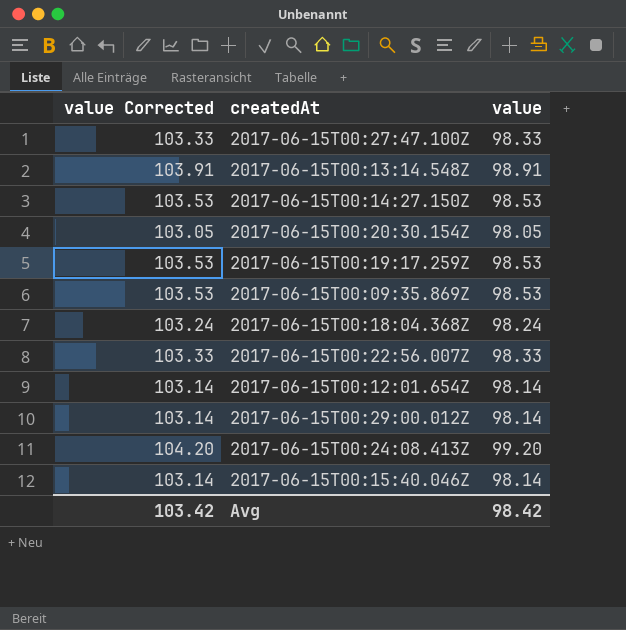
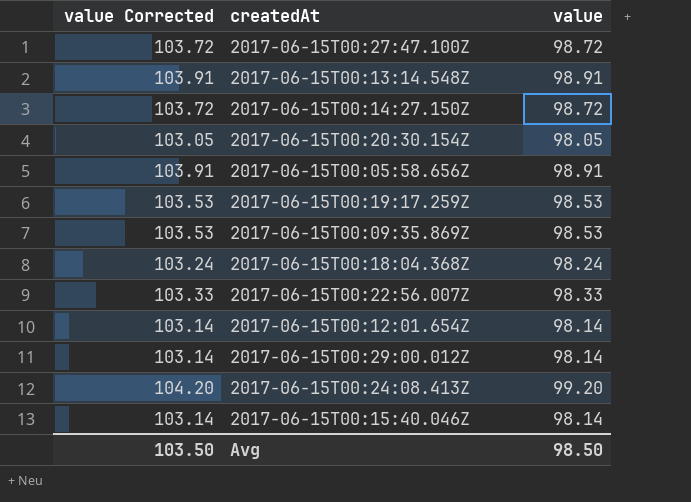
2017-06-15T00:27:47.100Z | value Corrected: 103.33 -> 103.72
2017-06-15T00:27:47.100Z | value: 98.33 -> 98.72
2017-06-15T00:14:27.150Z | value Corrected: 103.53 -> 103.72
2017-06-15T00:14:27.150Z | value: 98.53 -> 98.72
row 2017-06-15T00:05:58.656Z: none -> 103.91 | 98.91
Avg | value Corrected: 103.42 -> 103.50
Avg | value: 98.42 -> 98.50

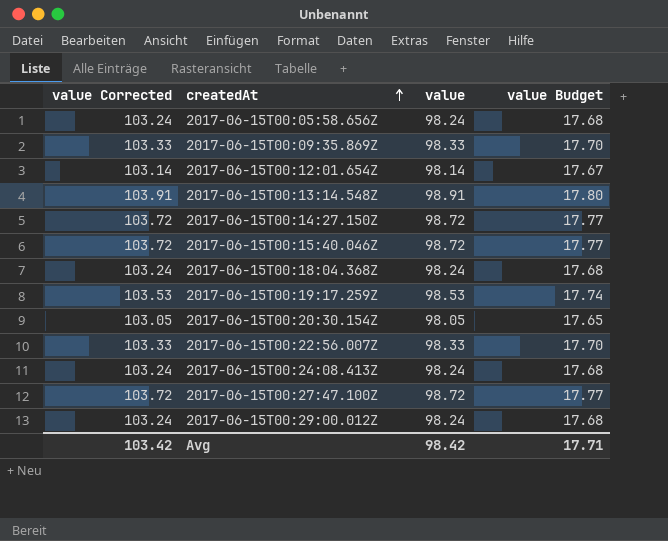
row order: none -> createdAt ascending
column value Budget | formula: none -> [value] * 0.18
2017-06-15T00:05:58.656Z | value Corrected: 103.91 -> 103.24
2017-06-15T00:05:58.656Z | value: 98.91 -> 98.24
2017-06-15T00:09:35.869Z | value Corrected: 103.53 -> 103.33
2017-06-15T00:09:35.869Z | value: 98.53 -> 98.33
2017-06-15T00:15:40.046Z | value Corrected: 103.14 -> 103.72
2017-06-15T00:15:40.046Z | value: 98.14 -> 98.72
2017-06-15T00:24:08.413Z | value Corrected: 104.20 -> 103.24
2017-06-15T00:24:08.413Z | value: 99.20 -> 98.24
2017-06-15T00:29:00.012Z | value Corrected: 103.14 -> 103.24
2017-06-15T00:29:00.012Z | value: 98.14 -> 98.24
Avg | value Corrected: 103.50 -> 103.42
Avg | value: 98.50 -> 98.42

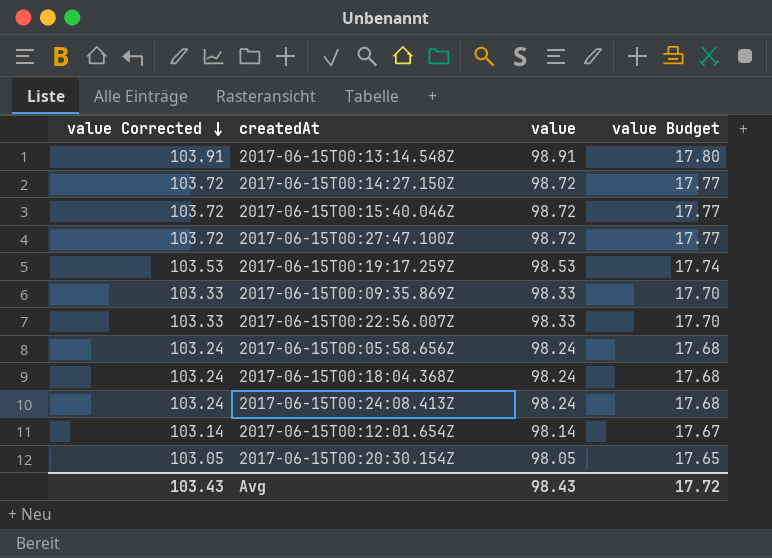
row order: createdAt ascending -> value Corrected descending
row 2017-06-15T00:29:00.012Z: 103.24 | 98.24 | 17.68 -> none
Avg | value Corrected: 103.42 -> 103.43
Avg | value: 98.42 -> 98.43
Avg | value Budget: 17.71 -> 17.72

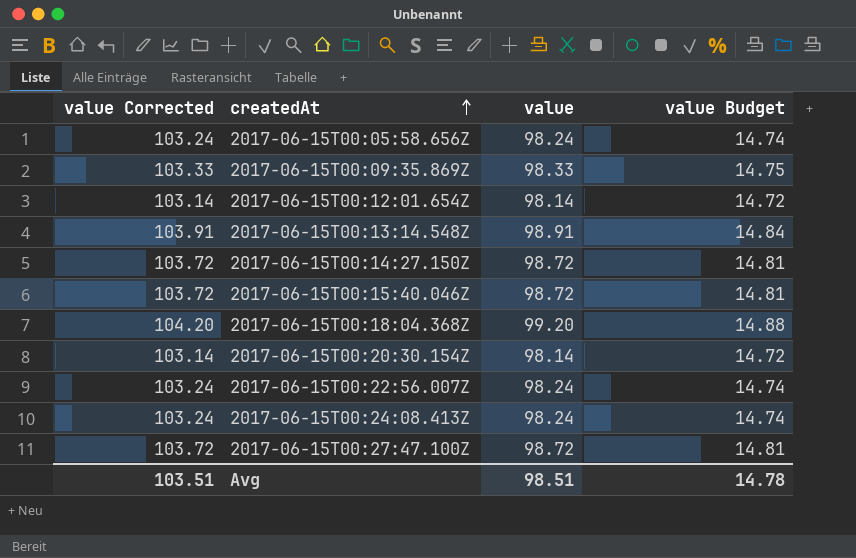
row order: value Corrected descending -> createdAt ascending
column value Budget | formula: [value] * 0.18 -> [value] * 0.15
row 2017-06-15T00:19:17.259Z: 103.53 | 98.53 | 17.74 -> none
2017-06-15T00:18:04.368Z | value Corrected: 103.24 -> 104.20
2017-06-15T00:18:04.368Z | value: 98.24 -> 99.20
2017-06-15T00:20:30.154Z | value Corrected: 103.05 -> 103.14
2017-06-15T00:20:30.154Z | value: 98.05 -> 98.14
2017-06-15T00:22:56.007Z | value Corrected: 103.33 -> 103.24
2017-06-15T00:22:56.007Z | value: 98.33 -> 98.24
Avg | value Corrected: 103.43 -> 103.51
Avg | value: 98.43 -> 98.51
Avg | value Budget: 17.72 -> 14.78

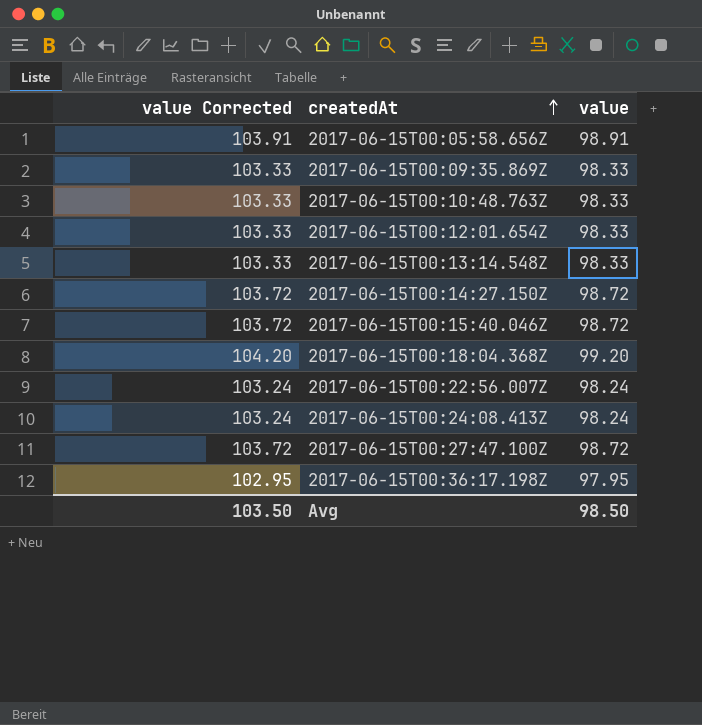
column value Budget | formula: [value] * 0.15 -> none
row 2017-06-15T00:20:30.154Z: 103.14 | 98.14 | 14.72 -> none
2017-06-15T00:05:58.656Z | value Corrected: 103.24 -> 103.91
2017-06-15T00:05:58.656Z | value: 98.24 -> 98.91
row 2017-06-15T00:10:48.763Z: none -> 103.33 | 98.33
2017-06-15T00:12:01.654Z | value Corrected: 103.14 -> 103.33
2017-06-15T00:12:01.654Z | value: 98.14 -> 98.33
2017-06-15T00:13:14.548Z | value Corrected: 103.91 -> 103.33
2017-06-15T00:13:14.548Z | value: 98.91 -> 98.33
row 2017-06-15T00:36:17.198Z: none -> 102.95 | 97.95
Avg | value Corrected: 103.51 -> 103.50
Avg | value: 98.51 -> 98.50

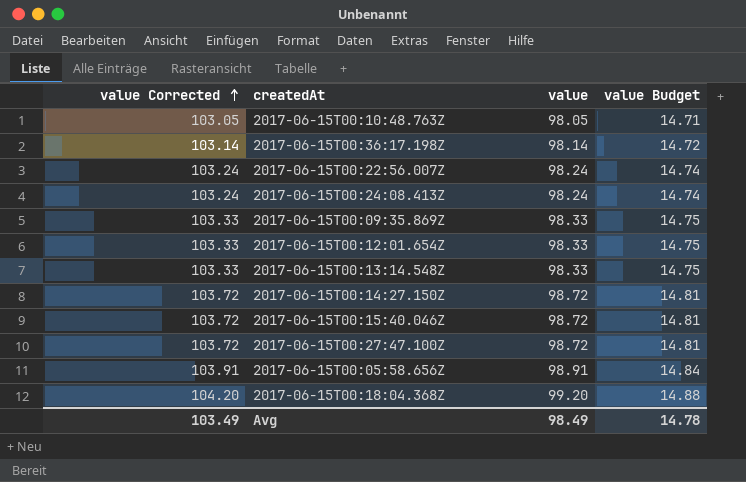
row order: createdAt ascending -> value Corrected ascending
column value Budget | formula: none -> [value] * 0.15
2017-06-15T00:10:48.763Z | value Corrected: 103.33 -> 103.05
2017-06-15T00:10:48.763Z | value: 98.33 -> 98.05
2017-06-15T00:36:17.198Z | value Corrected: 102.95 -> 103.14
2017-06-15T00:36:17.198Z | value: 97.95 -> 98.14
Avg | value Corrected: 103.50 -> 103.49
Avg | value: 98.50 -> 98.49

